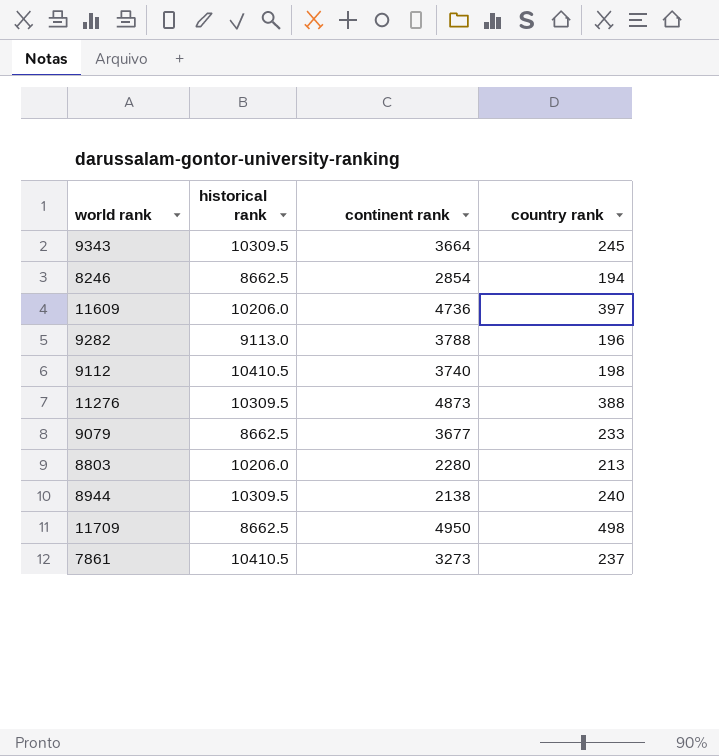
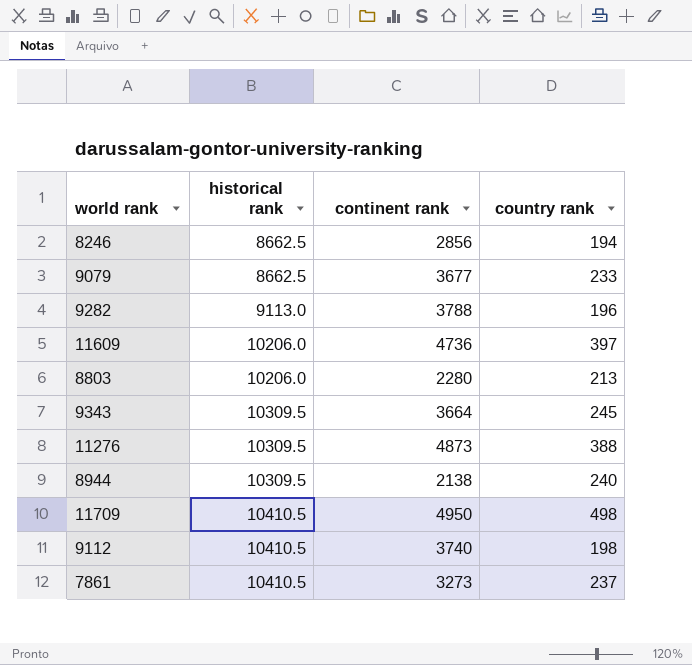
row order: none -> historical rank ascending
8246 | continent rank: 2854 -> 2856
11709 | historical rank: 8662.5 -> 10410.5

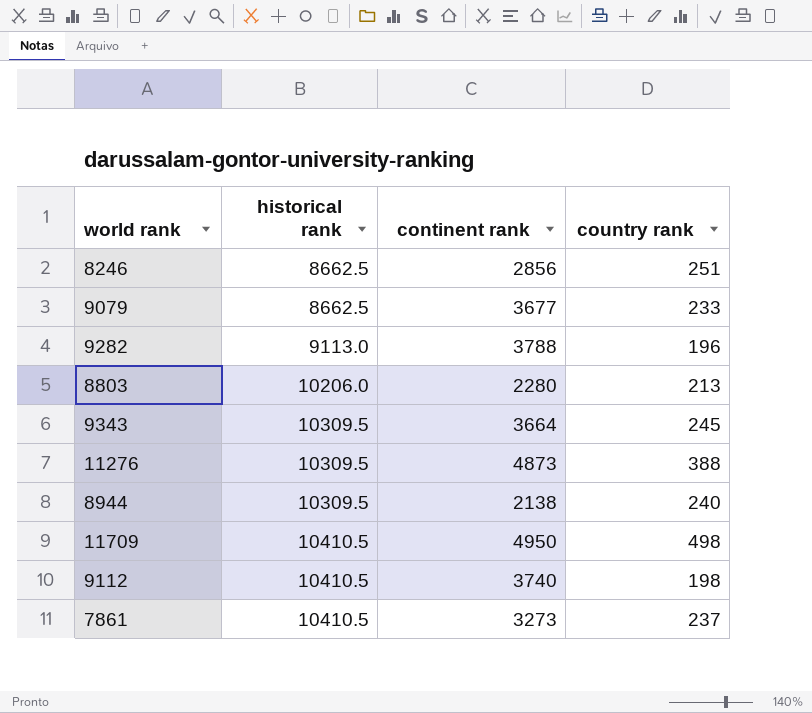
row 11609: 10206.0 | 4736 | 397 -> none
8246 | country rank: 194 -> 251

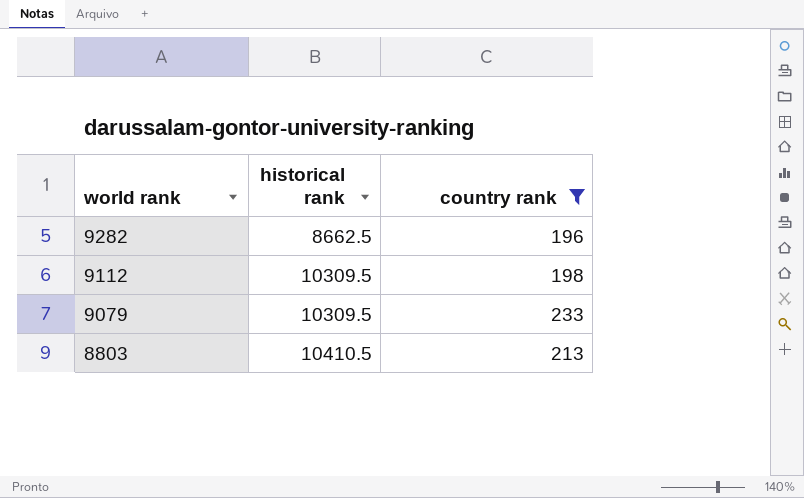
filter: none -> country rank <= 233
row order: historical rank ascending -> world rank descending
column continent rank | position: 3 -> none
9282 | historical rank: 9113.0 -> 8662.5
9112 | historical rank: 10410.5 -> 10309.5
9079 | historical rank: 8662.5 -> 10309.5
8803 | historical rank: 10206.0 -> 10410.5

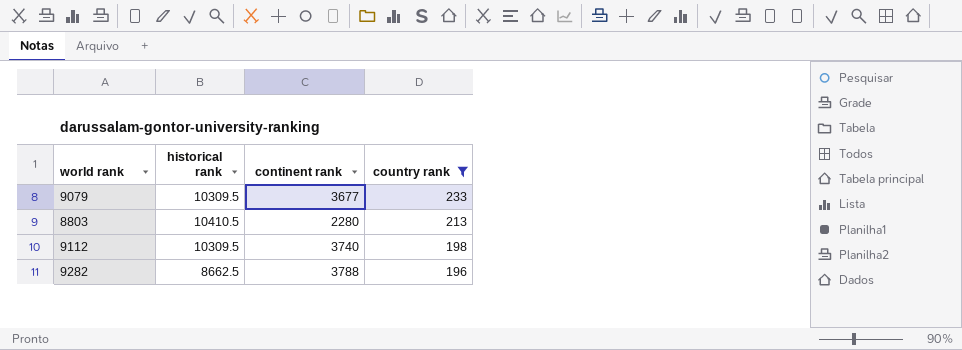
row order: world rank descending -> country rank descending
column continent rank | position: none -> 3

